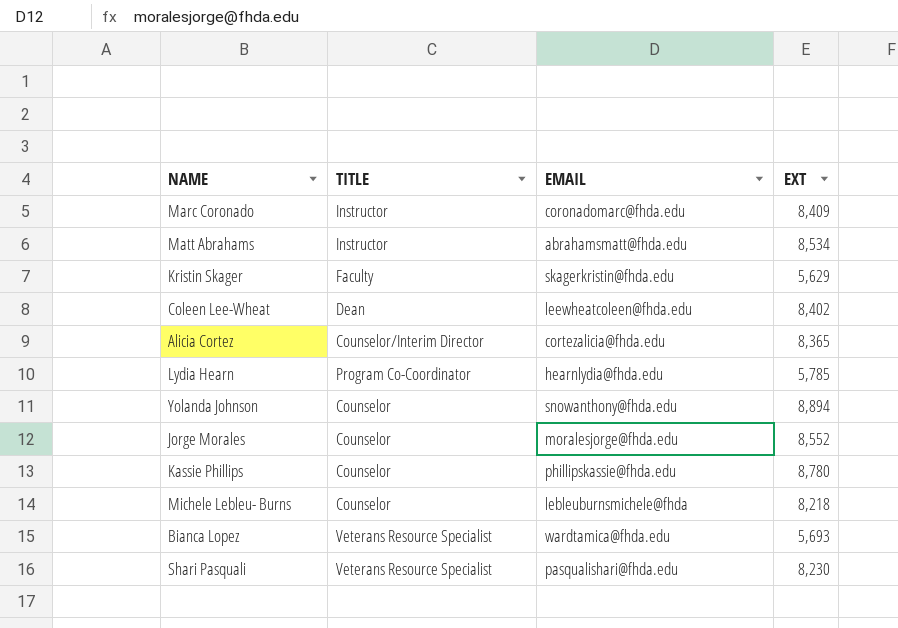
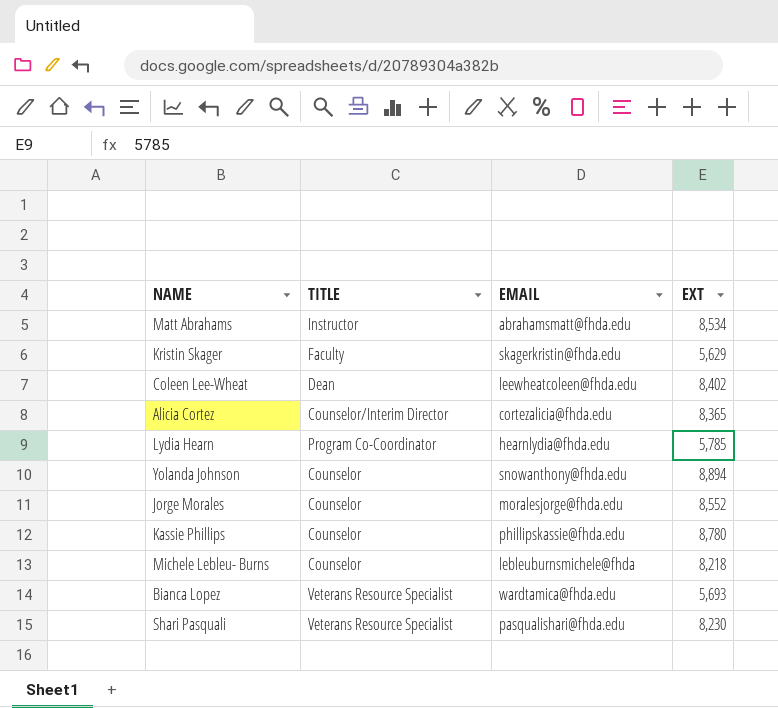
row Marc Coronado: Instructor | coronadomarc@fhda.edu | 8,409 -> none

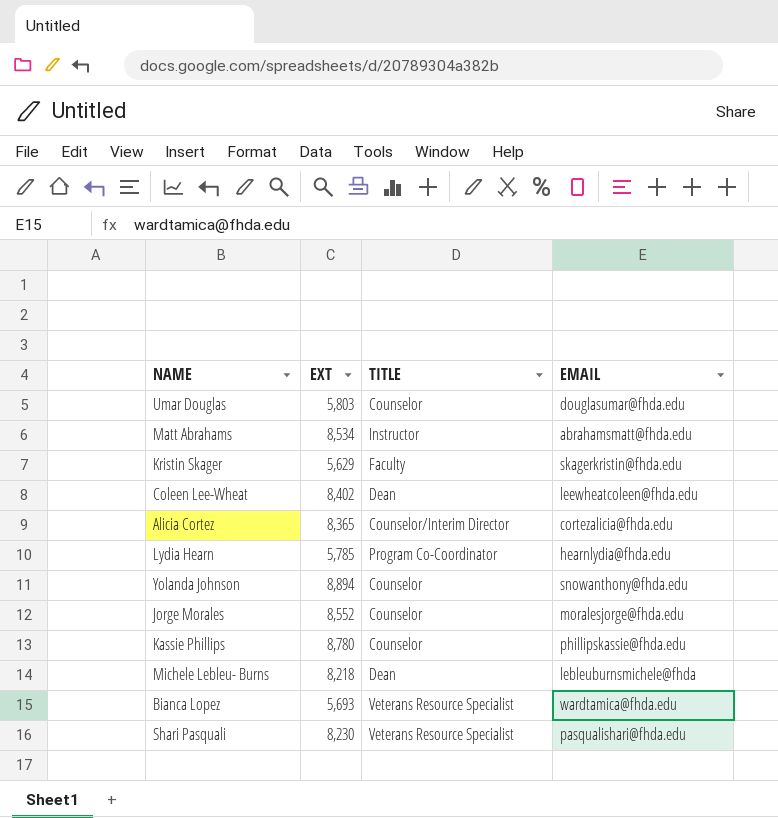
column EXT | position: 4 -> 2
row Umar Douglas: none -> 5,803 | Counselor | douglasumar@fhda.edu
Michele Lebleu- Burns | TITLE: Counselor -> Dean

